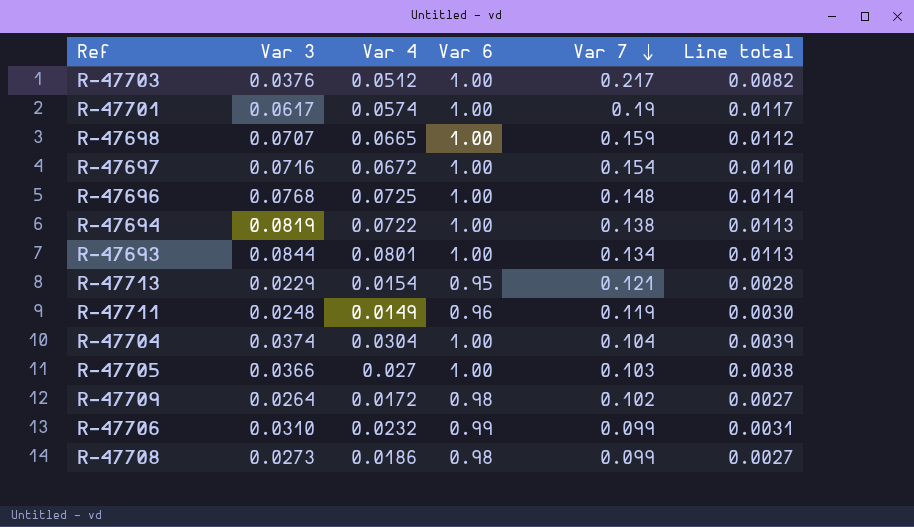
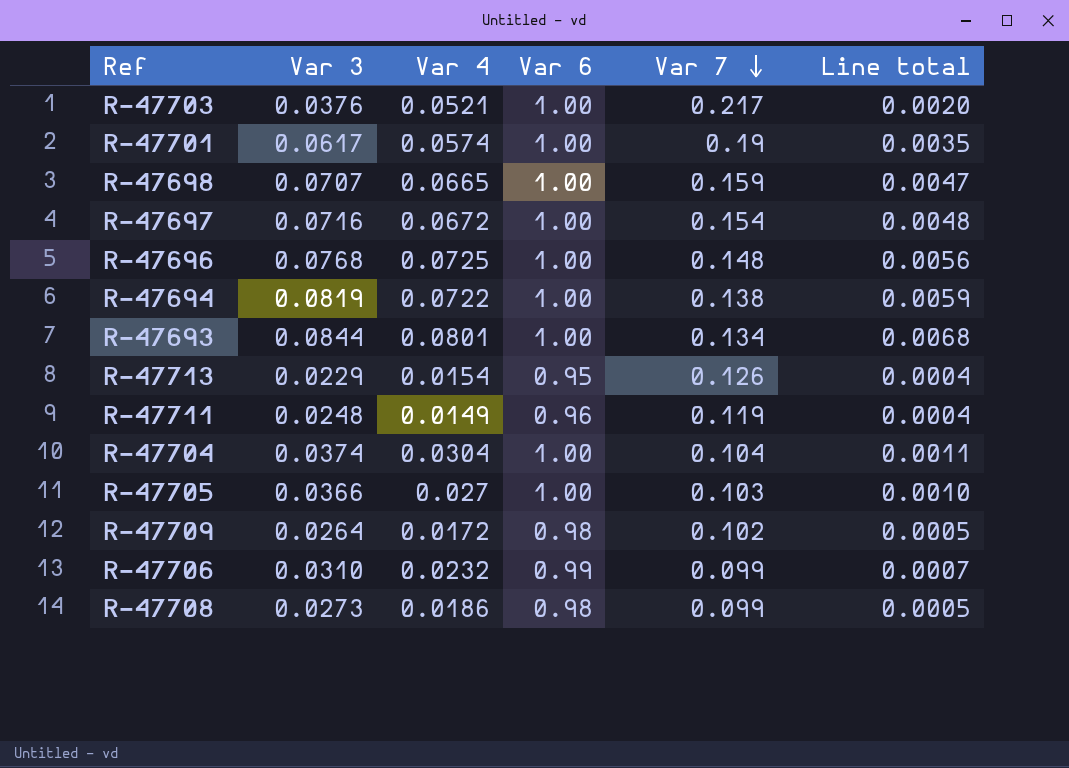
column Line total | formula: [Var 3] * [Var 7] -> [Var 3] * [Var 4]
R-47703 | Var 4: 0.0512 -> 0.0521
R-47713 | Var 7: 0.121 -> 0.126

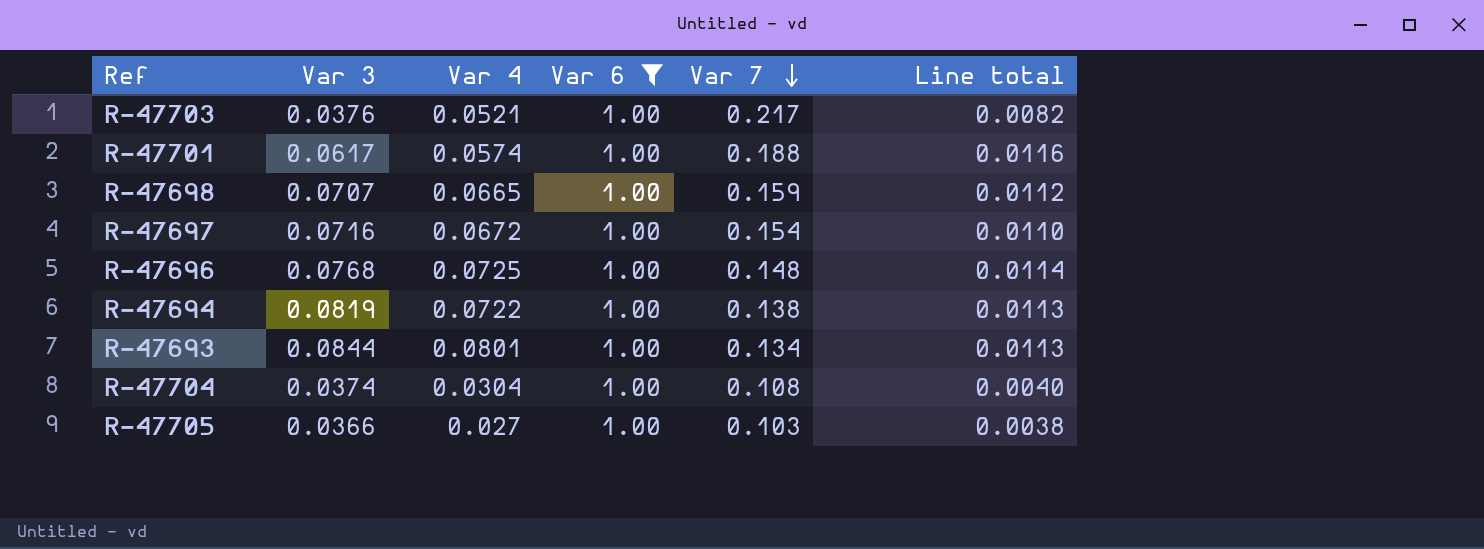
filter: none -> Var 6 = 1.00
column Line total | formula: [Var 3] * [Var 4] -> [Var 3] * [Var 7]
R-47701 | Var 7: 0.19 -> 0.188
R-47704 | Var 7: 0.104 -> 0.108

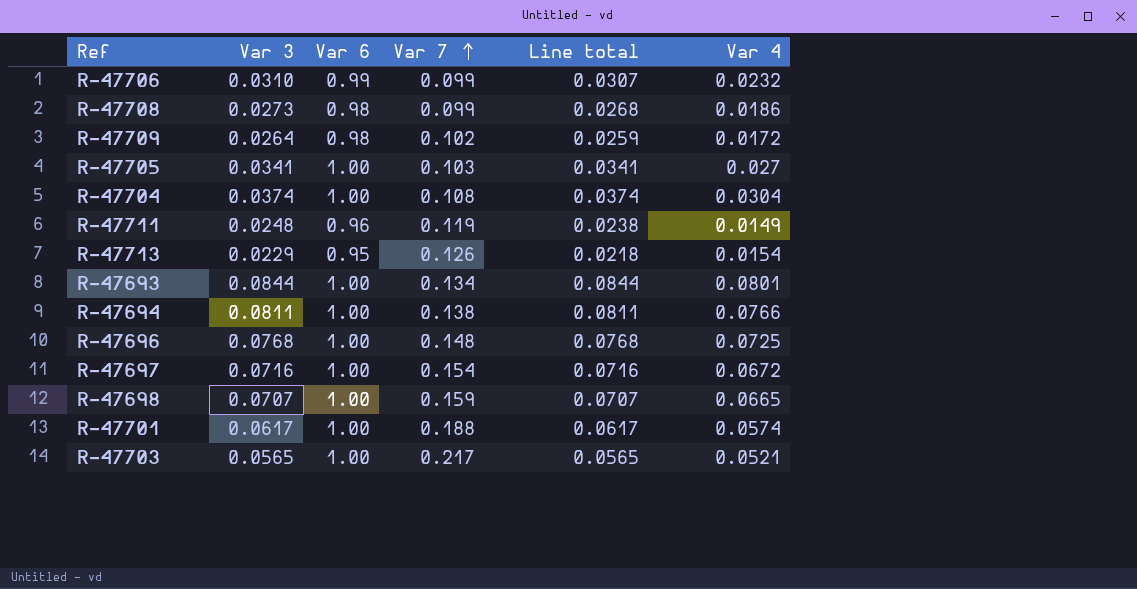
filter: Var 6 = 1.00 -> none
row order: Var 7 descending -> Var 7 ascending
column Line total | formula: [Var 3] * [Var 7] -> [Var 3] * [Var 6]
column Var 4 | position: 3 -> 6
R-47705 | Var 3: 0.0366 -> 0.0341
R-47694 | Var 3: 0.0819 -> 0.0811
R-47694 | Var 4: 0.0722 -> 0.0766
R-47703 | Var 3: 0.0376 -> 0.0565

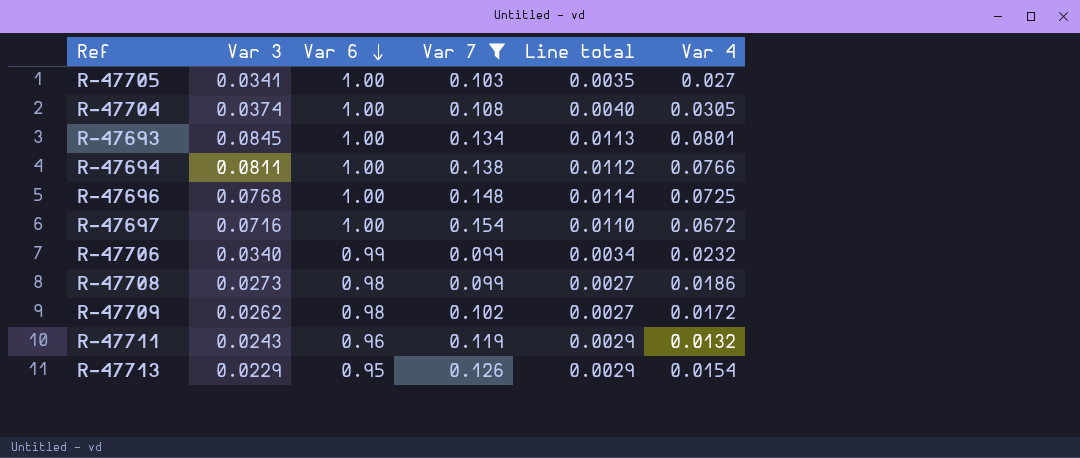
filter: none -> Var 7 <= 0.154
row order: Var 7 ascending -> Var 6 descending
column Line total | formula: [Var 3] * [Var 6] -> [Var 3] * [Var 7]
R-47704 | Var 4: 0.0304 -> 0.0305
R-47693 | Var 3: 0.0844 -> 0.0845
R-47706 | Var 3: 0.0310 -> 0.0340
R-47709 | Var 3: 0.0264 -> 0.0262
R-47711 | Var 3: 0.0248 -> 0.0243
R-47711 | Var 4: 0.0149 -> 0.0132

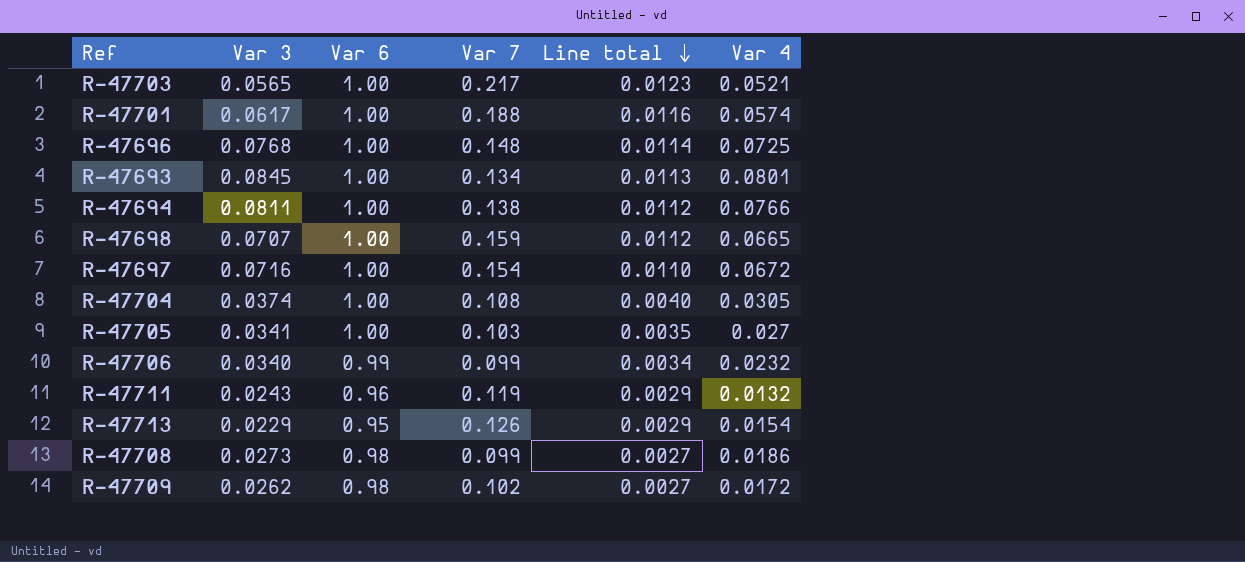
filter: Var 7 <= 0.154 -> none
row order: Var 6 descending -> Line total descending

